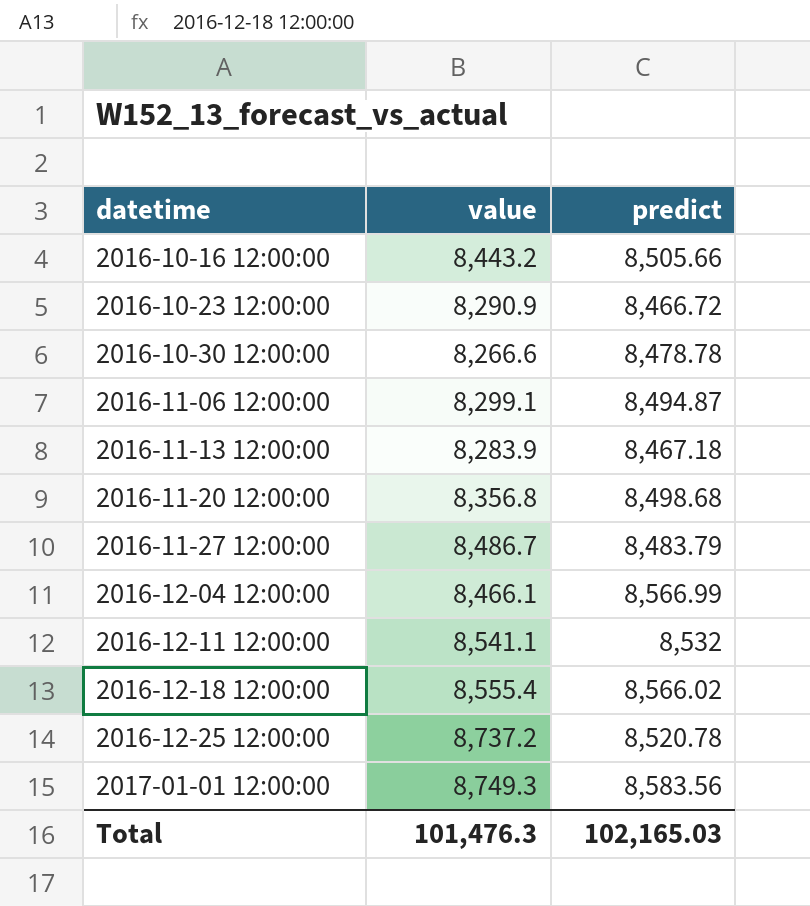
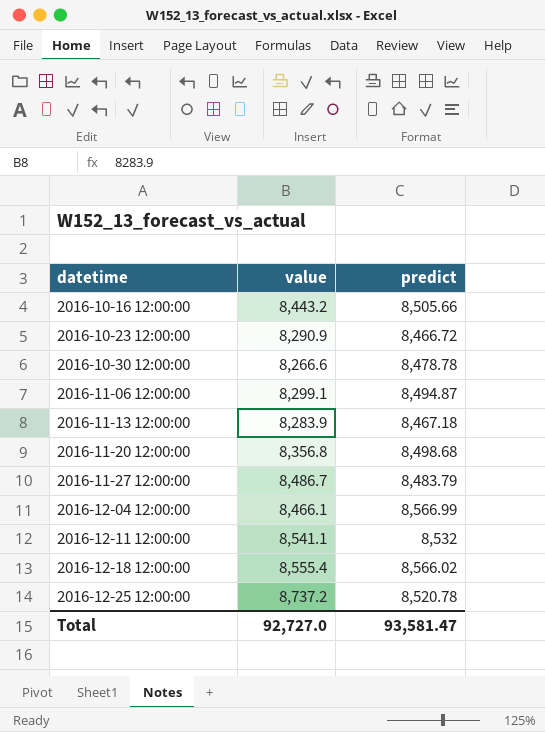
row 2017-01-01 12:00:00: 8,749.3 | 8,583.56 -> none
Total | value: 101,476.3 -> 92,727.0
Total | predict: 102,165.03 -> 93,581.47

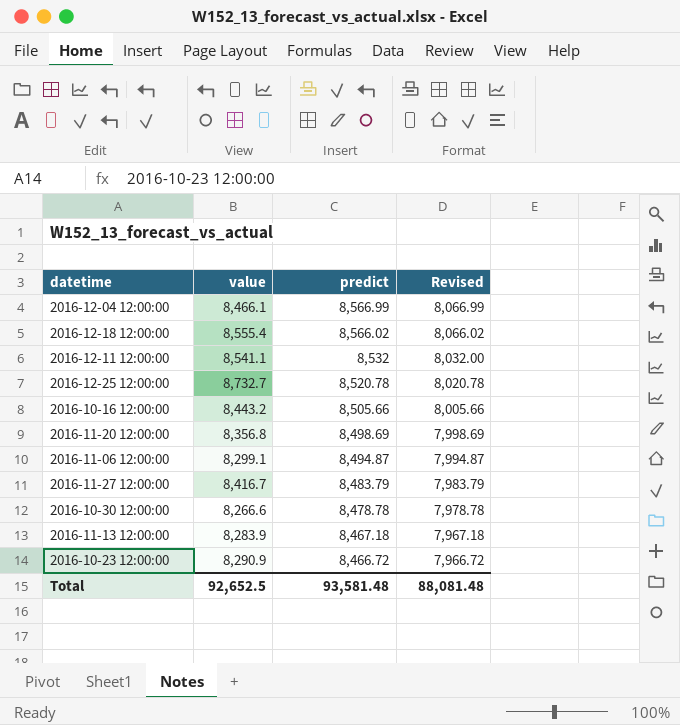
row order: datetime ascending -> predict descending
column Revised | formula: none -> [predict] - 500
2016-12-25 12:00:00 | value: 8,737.2 -> 8,732.7
2016-11-20 12:00:00 | predict: 8,498.68 -> 8,498.69
2016-11-27 12:00:00 | value: 8,486.7 -> 8,416.7
Total | value: 92,727.0 -> 92,652.5
Total | predict: 93,581.47 -> 93,581.48

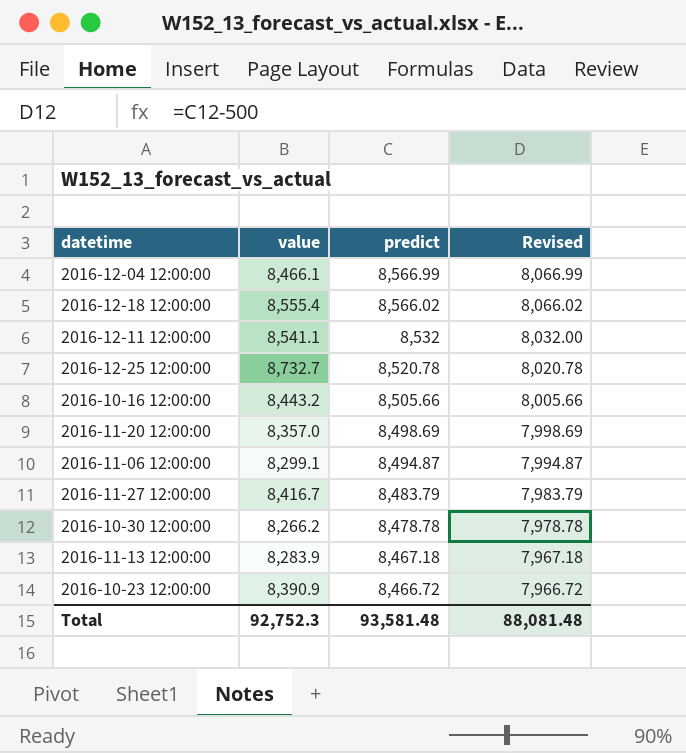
2016-11-20 12:00:00 | value: 8,356.8 -> 8,357.0
2016-10-30 12:00:00 | value: 8,266.6 -> 8,266.2
2016-10-23 12:00:00 | value: 8,290.9 -> 8,390.9
Total | value: 92,652.5 -> 92,752.3

